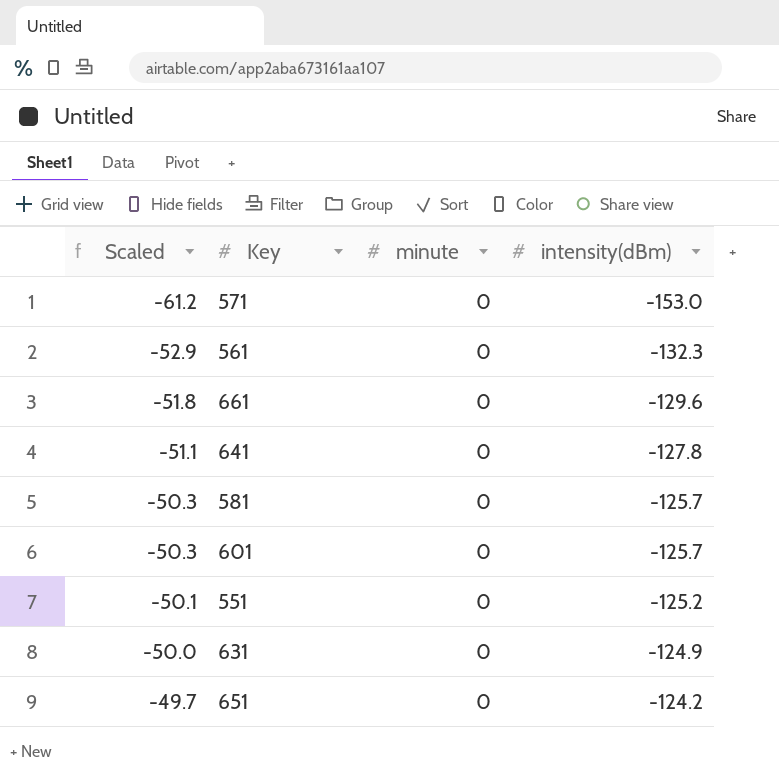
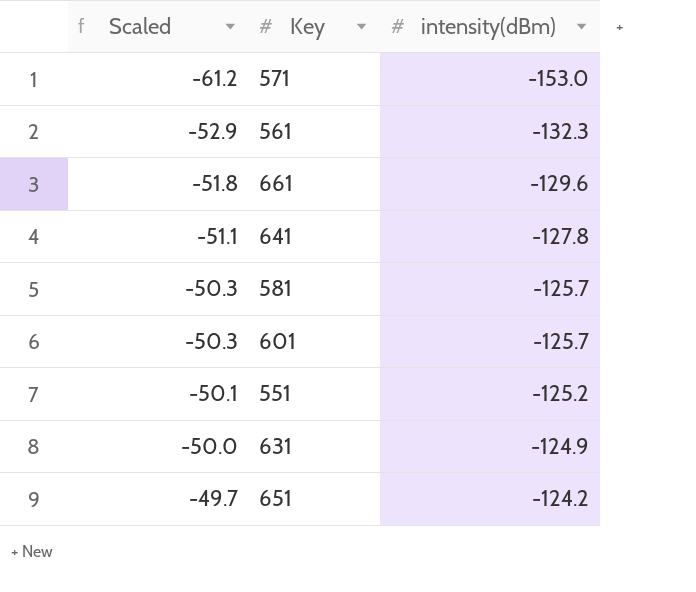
column minute | position: 3 -> none

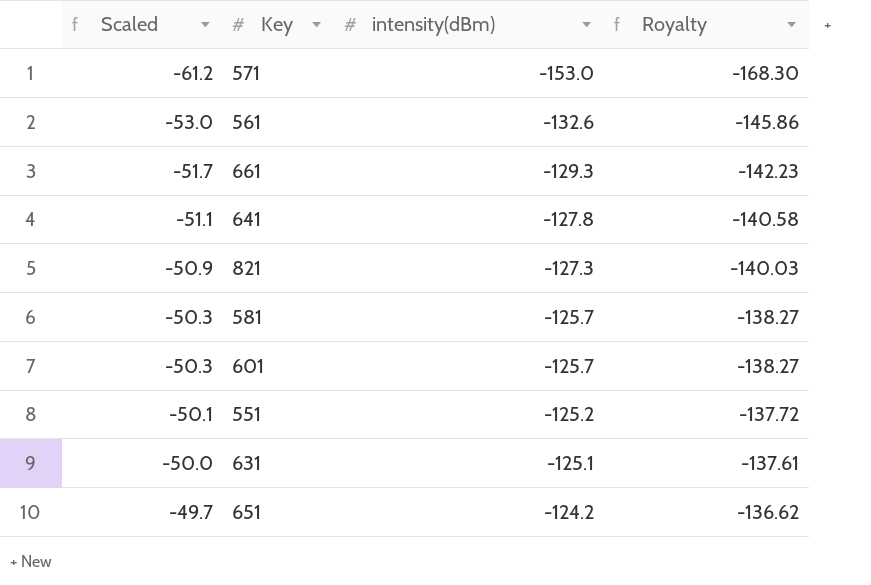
column Royalty | formula: none -> [intensity(dBm)] * 1.1
561 | Scaled: -52.9 -> -53.0
561 | intensity(dBm): -132.3 -> -132.6
661 | Scaled: -51.8 -> -51.7
661 | intensity(dBm): -129.6 -> -129.3
row 821: none -> -50.9 | -127.3 | -140.03
631 | intensity(dBm): -124.9 -> -125.1

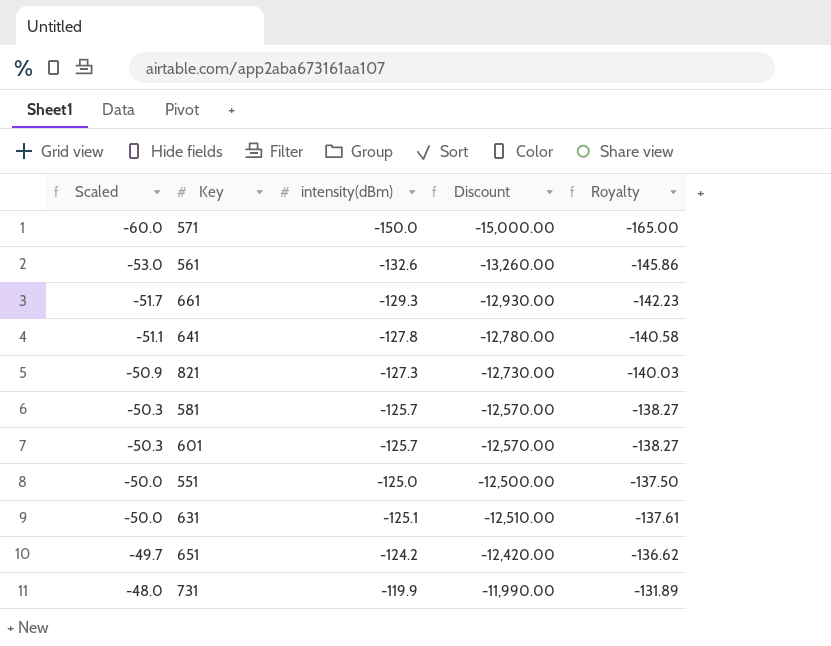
column Discount | formula: none -> [intensity(dBm)] * 100
571 | Scaled: -61.2 -> -60.0
571 | intensity(dBm): -153.0 -> -150.0
571 | Royalty: -168.30 -> -165.00
551 | Scaled: -50.1 -> -50.0
551 | intensity(dBm): -125.2 -> -125.0
551 | Royalty: -137.72 -> -137.50
row 731: none -> -48.0 | -119.9 | -11,990.00 | -131.89

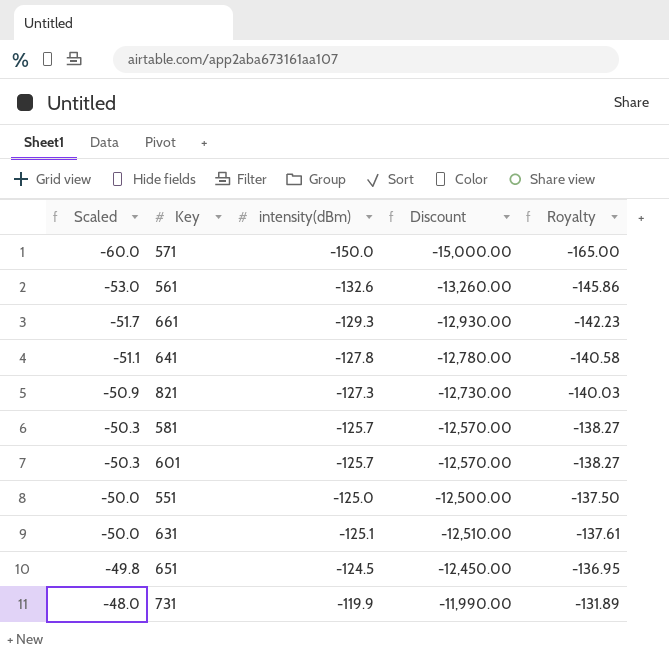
651 | Scaled: -49.7 -> -49.8
651 | intensity(dBm): -124.2 -> -124.5
651 | Discount: -12,420.00 -> -12,450.00
651 | Royalty: -136.62 -> -136.95

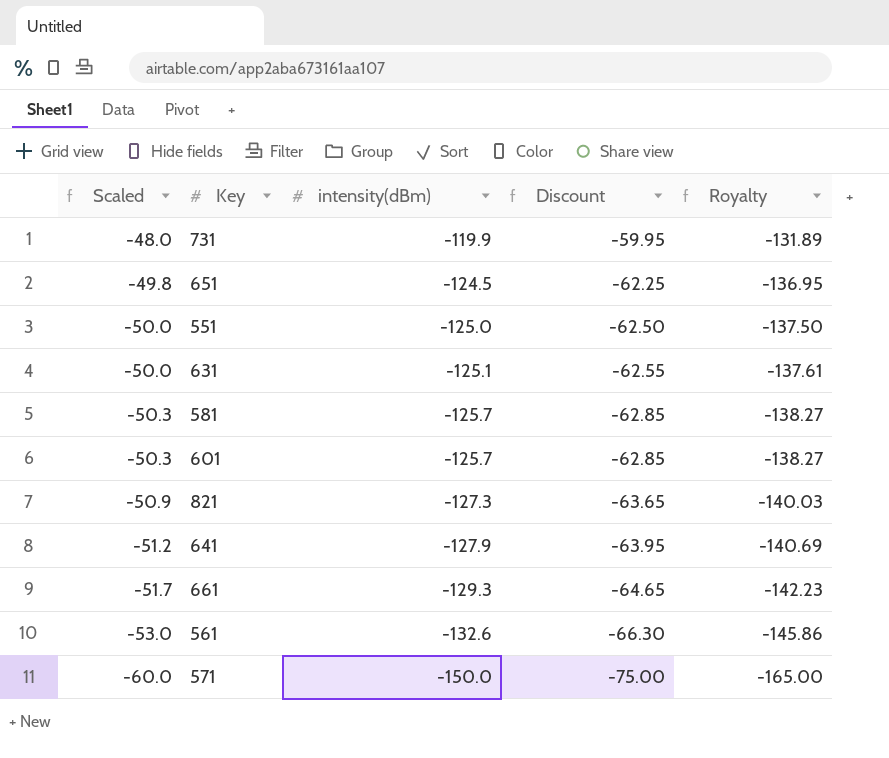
row order: Scaled ascending -> Scaled descending
column Discount | formula: [intensity(dBm)] * 100 -> [intensity(dBm)] * 0.5
641 | Scaled: -51.1 -> -51.2
641 | intensity(dBm): -127.8 -> -127.9
641 | Royalty: -140.58 -> -140.69

